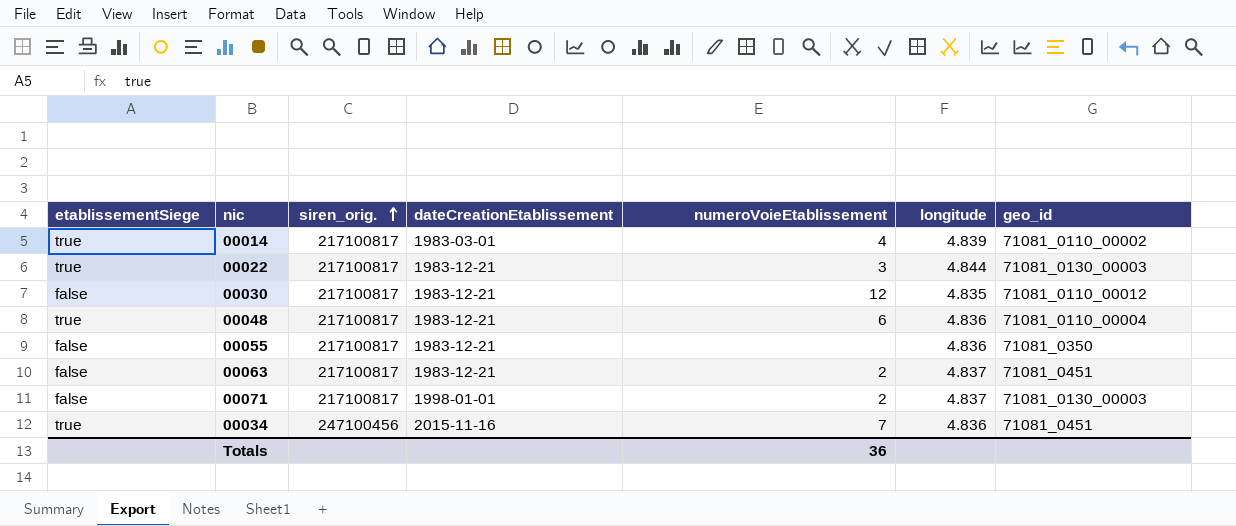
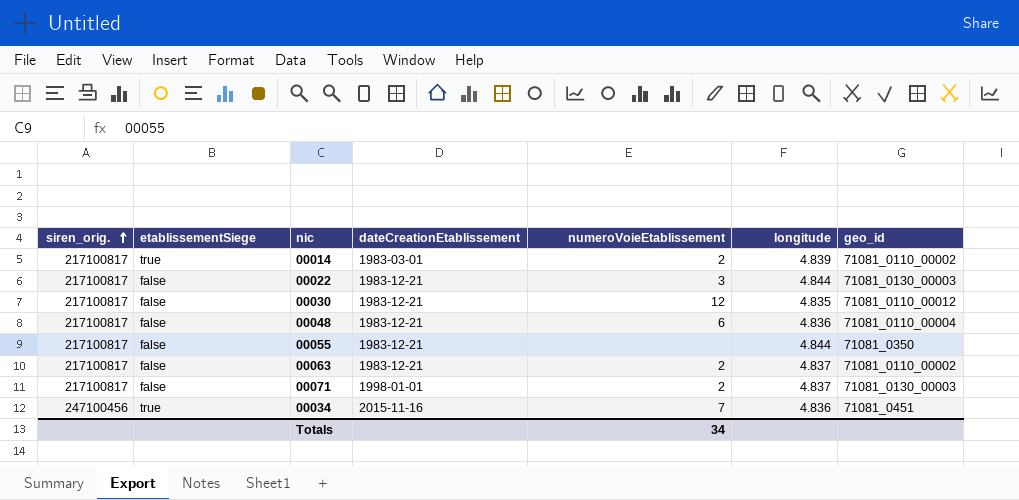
column siren_orig. | position: 3 -> 1
00014 | numeroVoieEtablissement: 4 -> 2
00022 | etablissementSiege: true -> false
00048 | etablissementSiege: true -> false
00055 | longitude: 4.836 -> 4.844
00063 | geo_id: 71081_0451 -> 71081_0110_00002
Totals | numeroVoieEtablissement: 36 -> 34

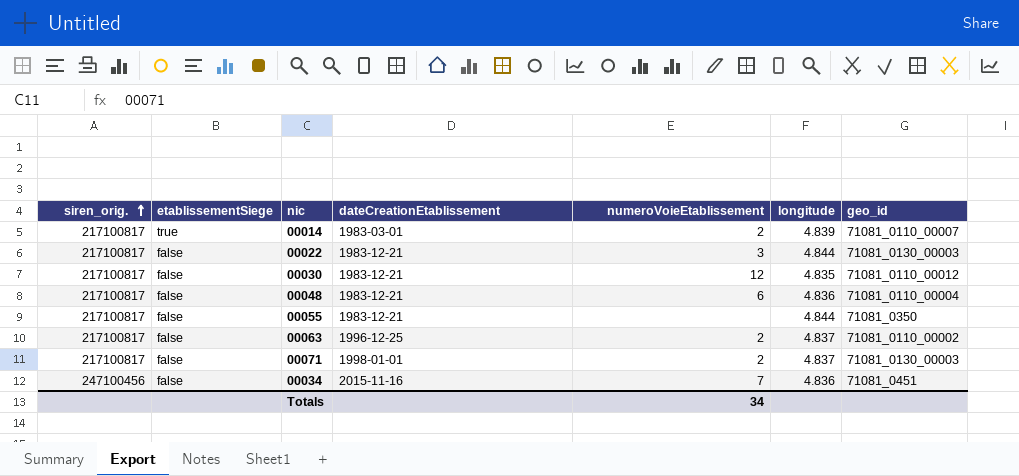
00014 | geo_id: 71081_0110_00002 -> 71081_0110_00007
00063 | dateCreationEtablissement: 1983-12-21 -> 1996-12-25
00034 | etablissementSiege: true -> false

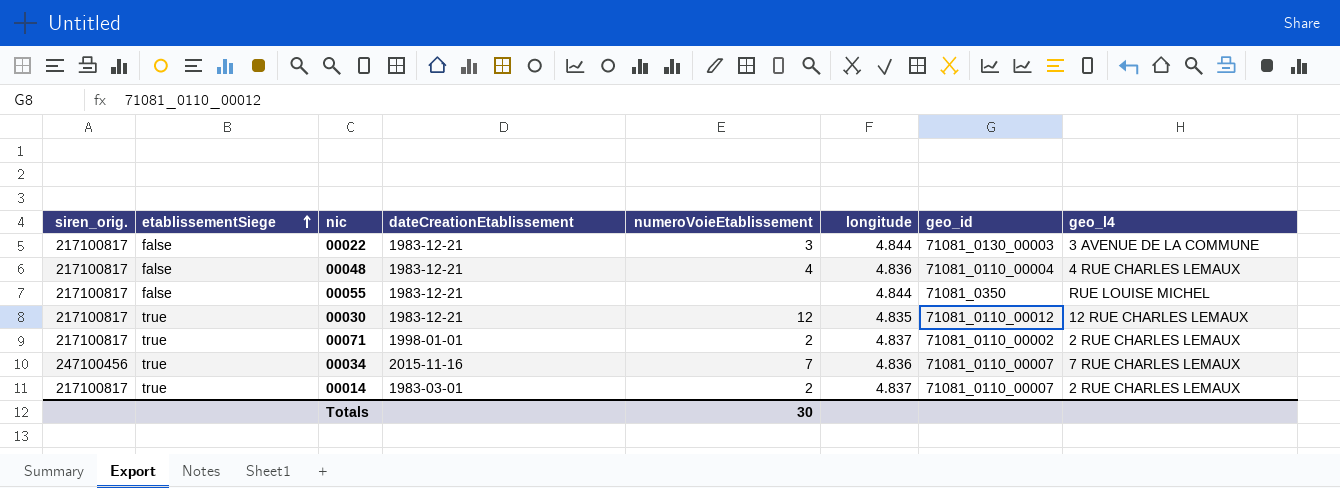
row order: siren_orig. ascending -> etablissementSiege ascending
column geo_l4 | position: none -> 8
row 00063: 217100817 | false | 1996-12-25 | 2 | 4.837 | 71081_0110_00002 -> none
00048 | numeroVoieEtablissement: 6 -> 4
00030 | etablissementSiege: false -> true
00071 | etablissementSiege: false -> true
00071 | geo_id: 71081_0130_00003 -> 71081_0110_00002
00034 | etablissementSiege: false -> true
00034 | geo_id: 71081_0451 -> 71081_0110_00007
00014 | longitude: 4.839 -> 4.837
Totals | numeroVoieEtablissement: 34 -> 30

